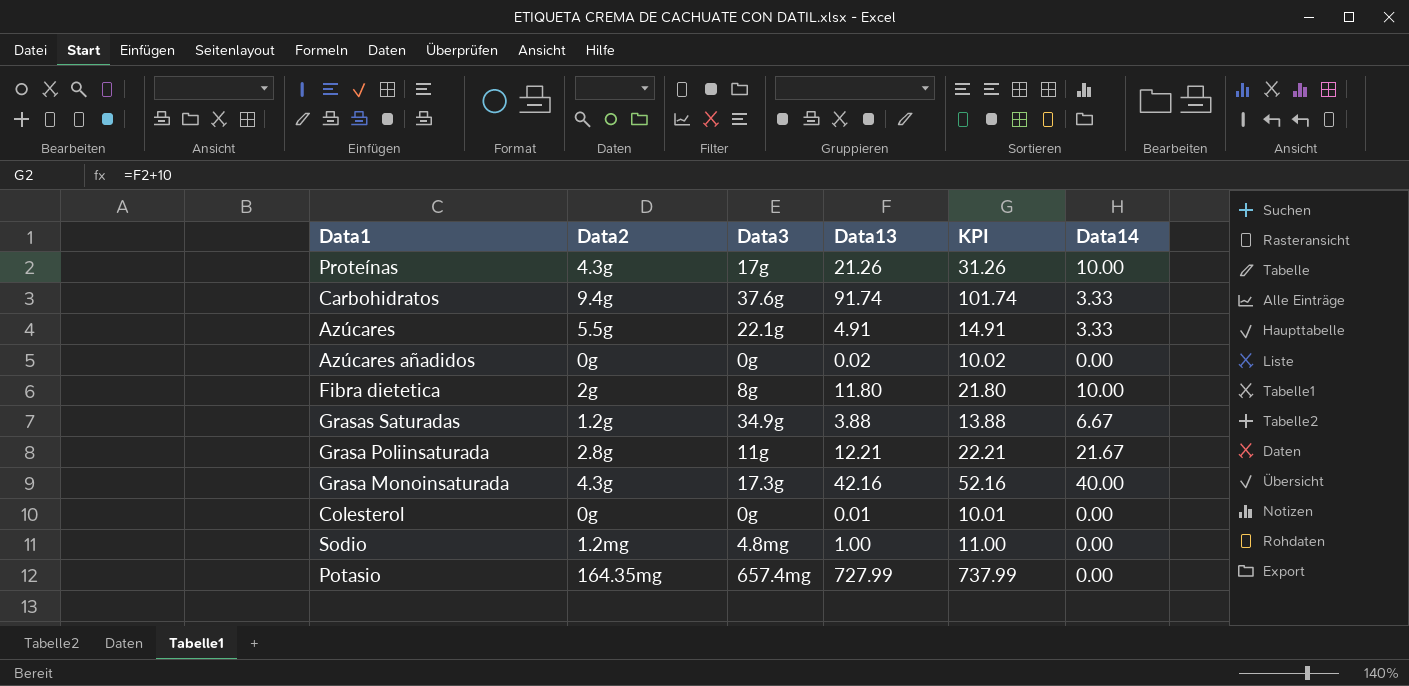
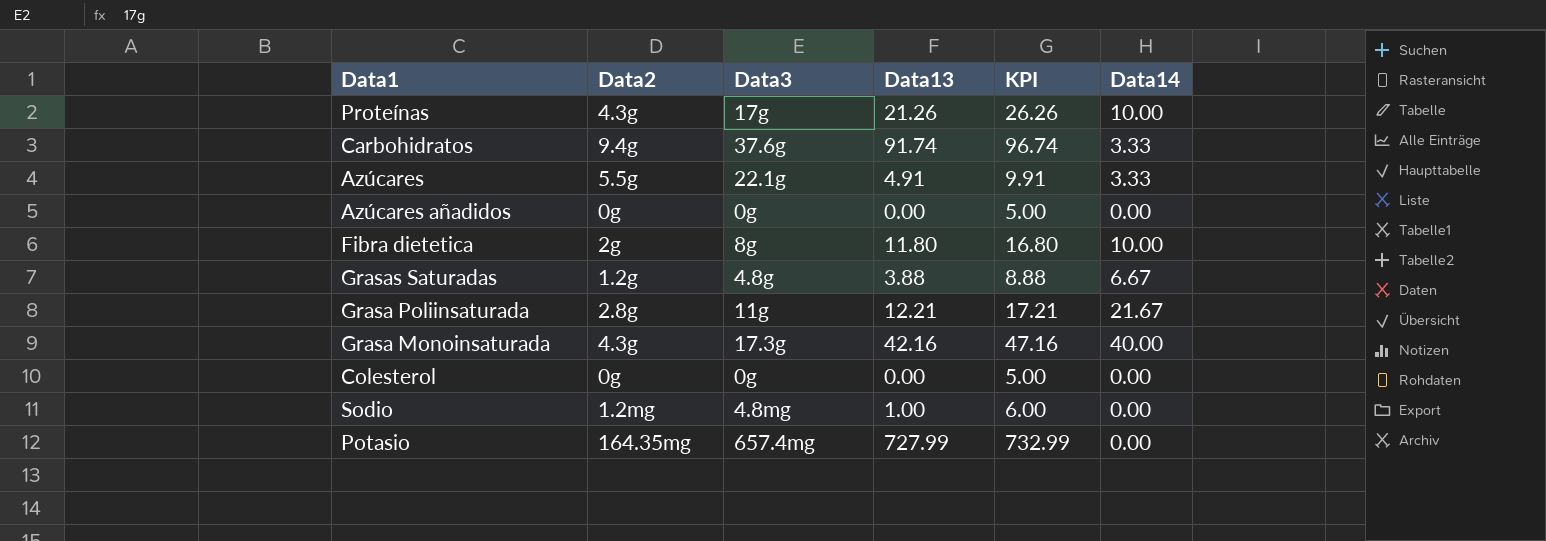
column KPI | formula: [Data13] + 10 -> [Data13] + 5
Azúcares añadidos | Data13: 0.02 -> 0.00
Grasas Saturadas | Data3: 34.9g -> 4.8g
Colesterol | Data13: 0.01 -> 0.00

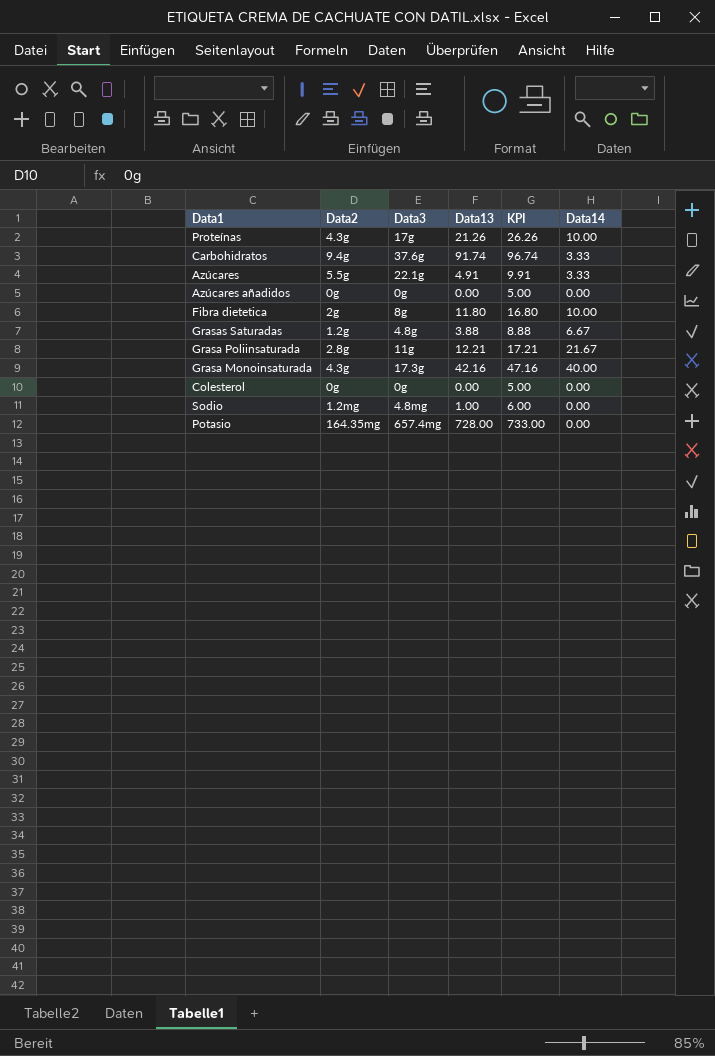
Potasio | Data13: 727.99 -> 728.00
Potasio | KPI: 732.99 -> 733.00

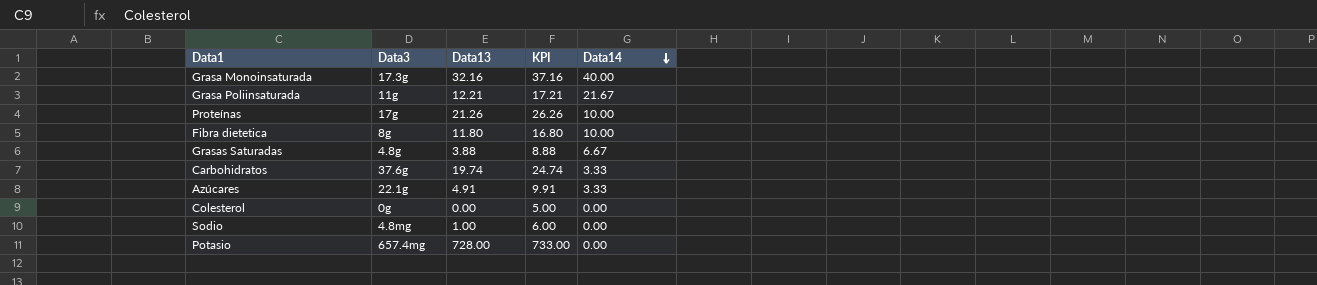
row order: none -> Data14 descending
column Data2 | position: 2 -> none
row Azúcares añadidos: 0g | 0g | 0.00 | 5.00 | 0.00 -> none
Grasa Monoinsaturada | Data13: 42.16 -> 32.16
Grasa Monoinsaturada | KPI: 47.16 -> 37.16
Carbohidratos | Data13: 91.74 -> 19.74
Carbohidratos | KPI: 96.74 -> 24.74

